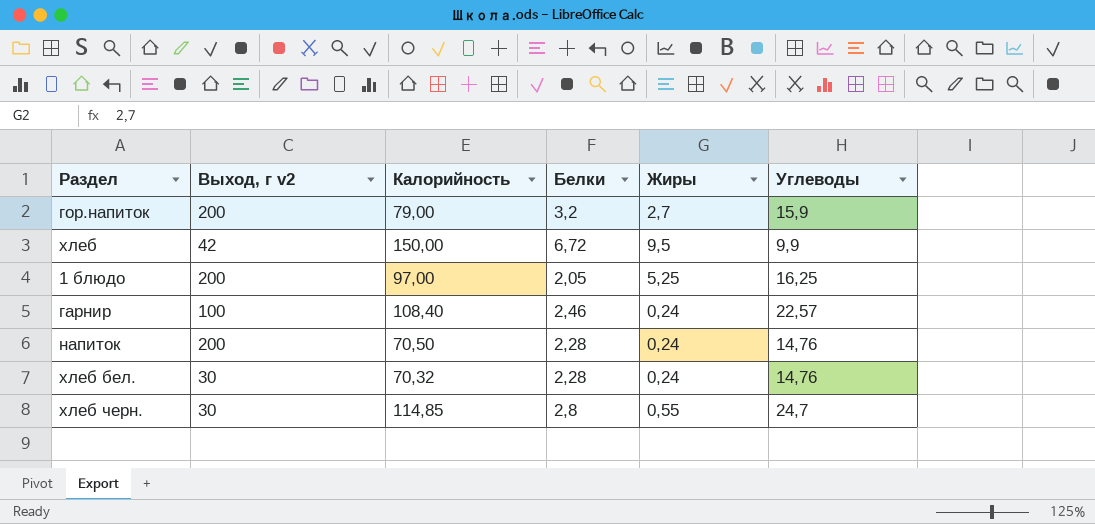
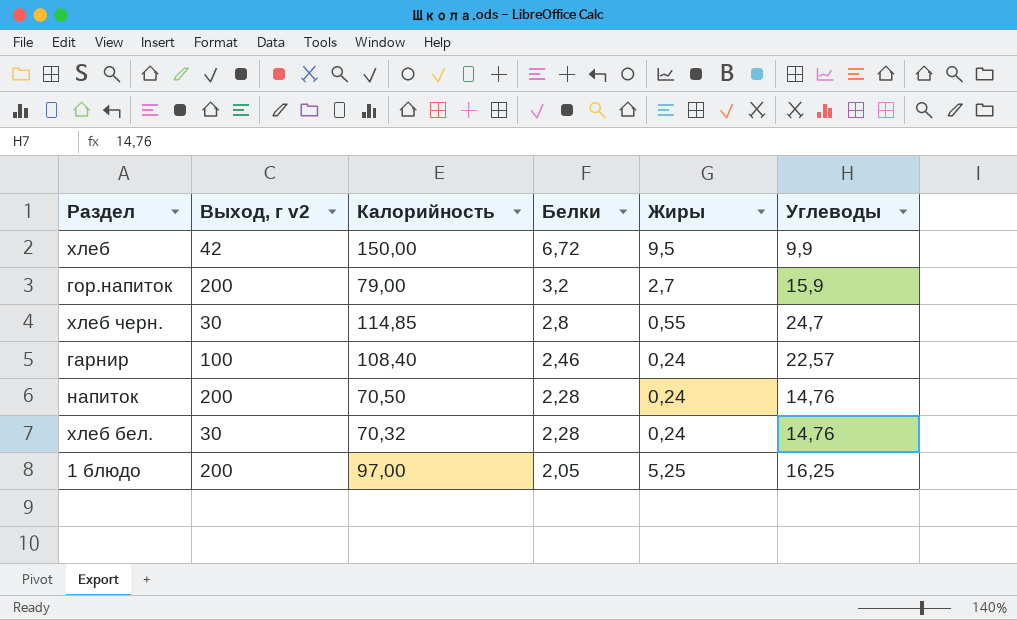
row order: none -> Белки descending

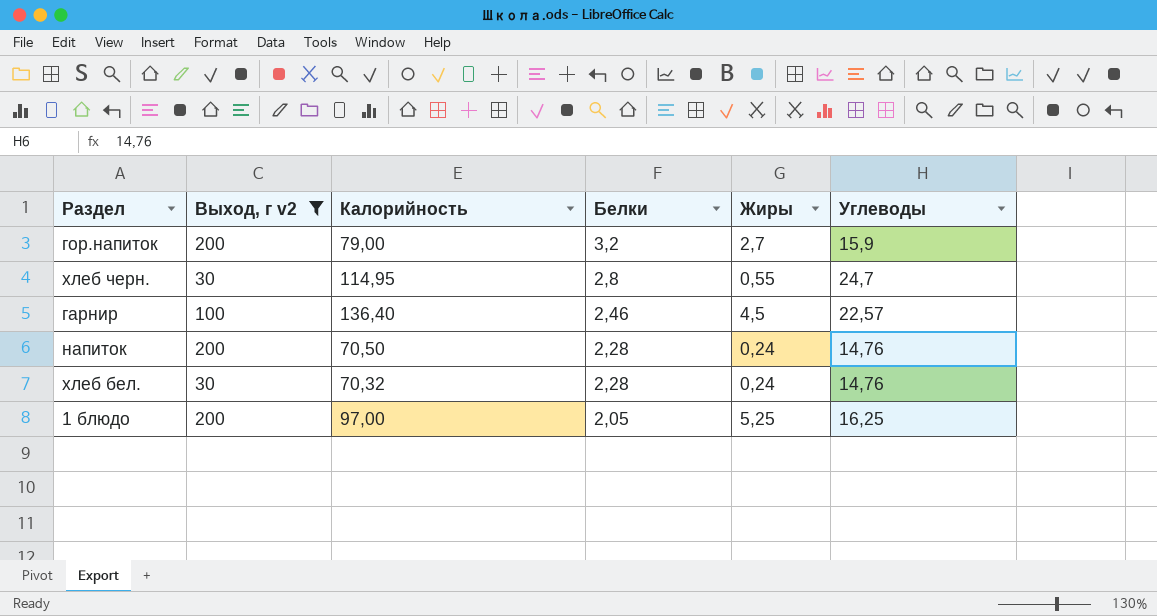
filter: none -> Выход, г v2 != 42
хлеб черн. | Калорийность: 114,85 -> 114,95
гарнир | Калорийность: 108,40 -> 136,40
гарнир | Жиры: 0,24 -> 4,5

